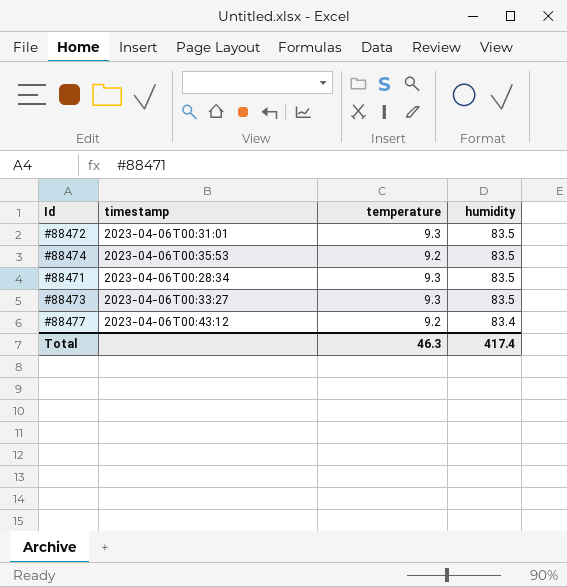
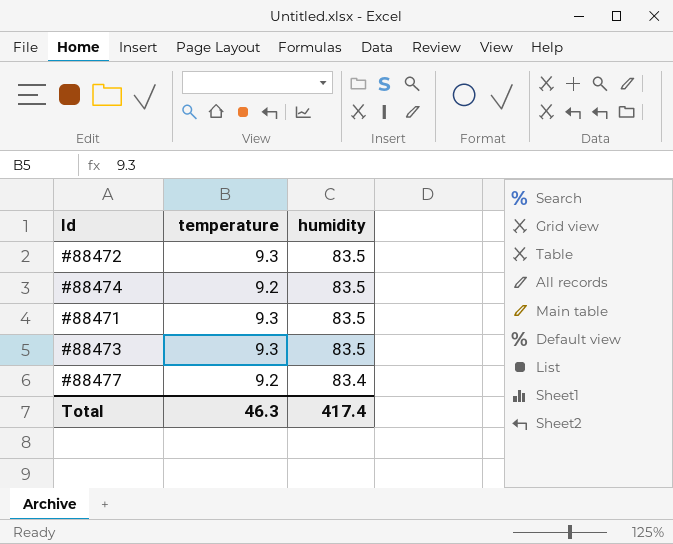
column timestamp | position: 2 -> none

